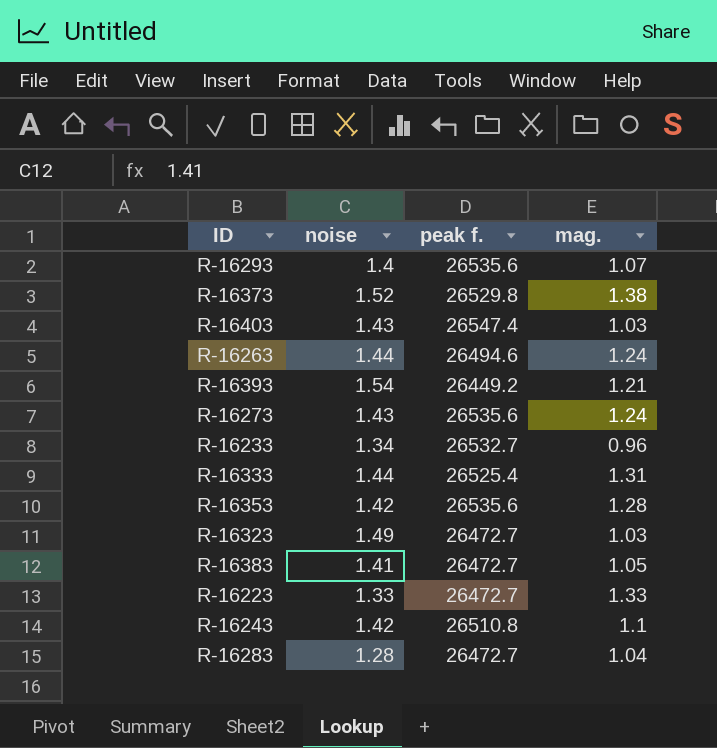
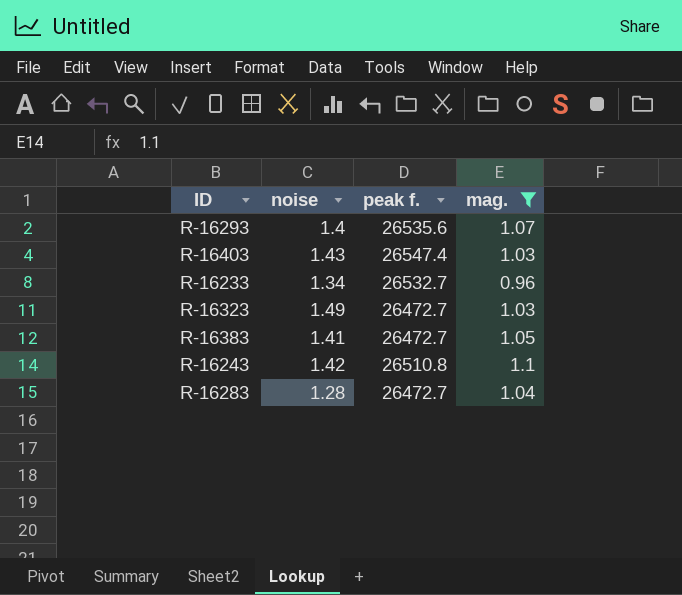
filter: none -> mag. <= 1.1

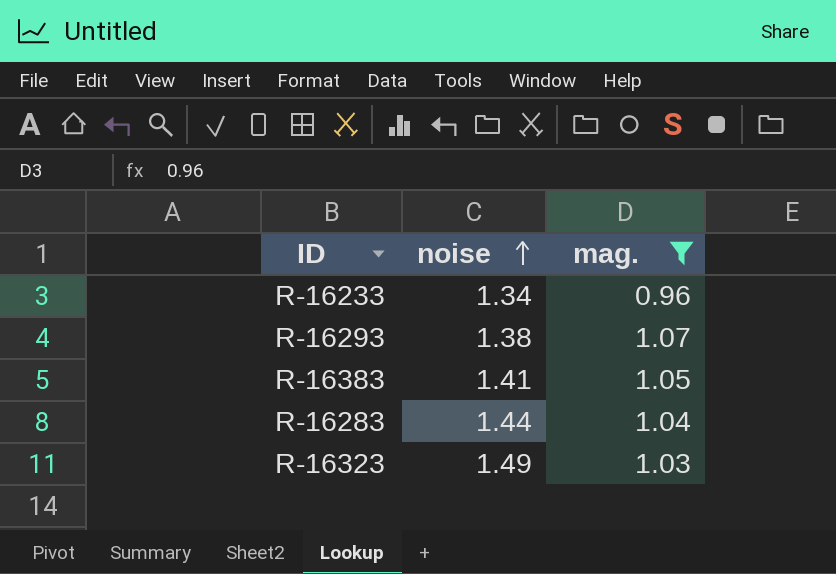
row order: none -> noise ascending
column peak f. | position: 3 -> none
row R-16403: 1.43 | 26547.4 | 1.03 -> none
row R-16243: 1.42 | 26510.8 | 1.1 -> none
R-16293 | noise: 1.4 -> 1.38
R-16283 | noise: 1.28 -> 1.44

